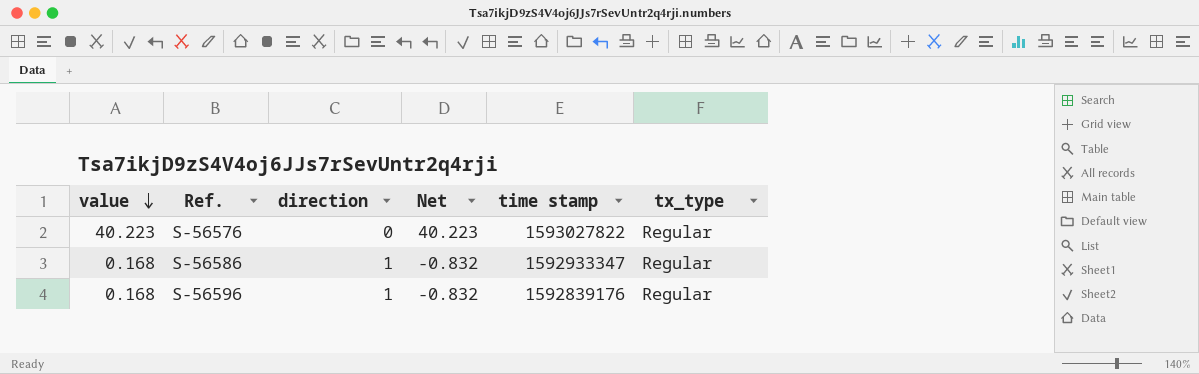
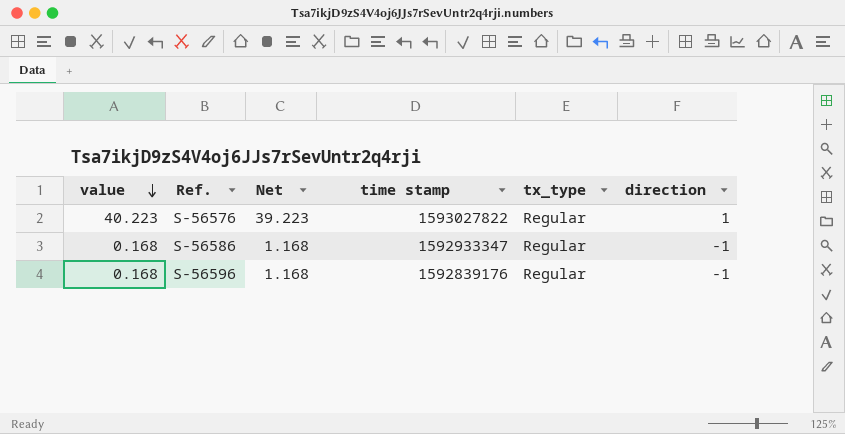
column direction | position: 3 -> 6
S-56576 | Net: 40.223 -> 39.223
S-56576 | direction: 0 -> 1
S-56586 | Net: -0.832 -> 1.168
S-56586 | direction: 1 -> -1
S-56596 | Net: -0.832 -> 1.168
S-56596 | direction: 1 -> -1

